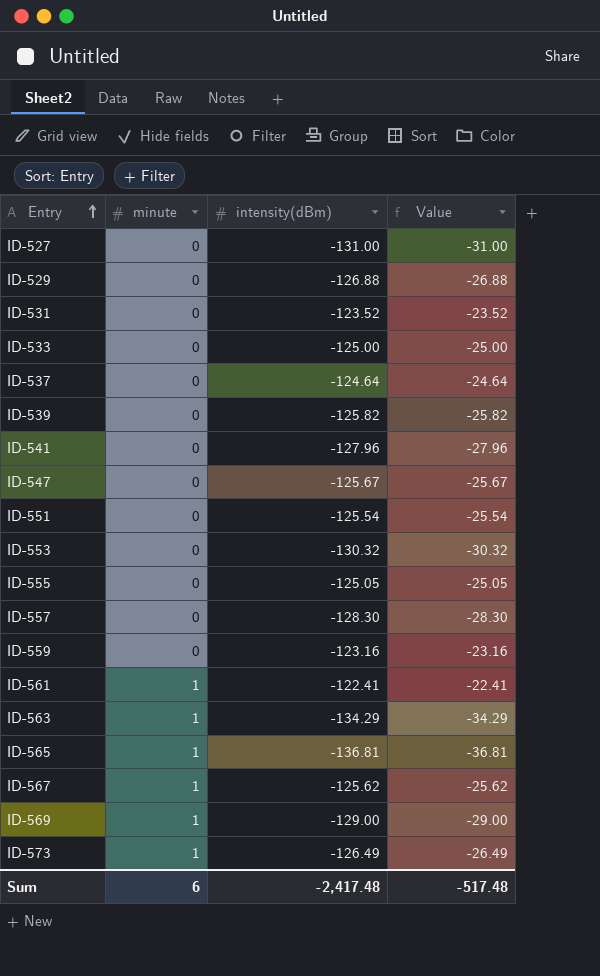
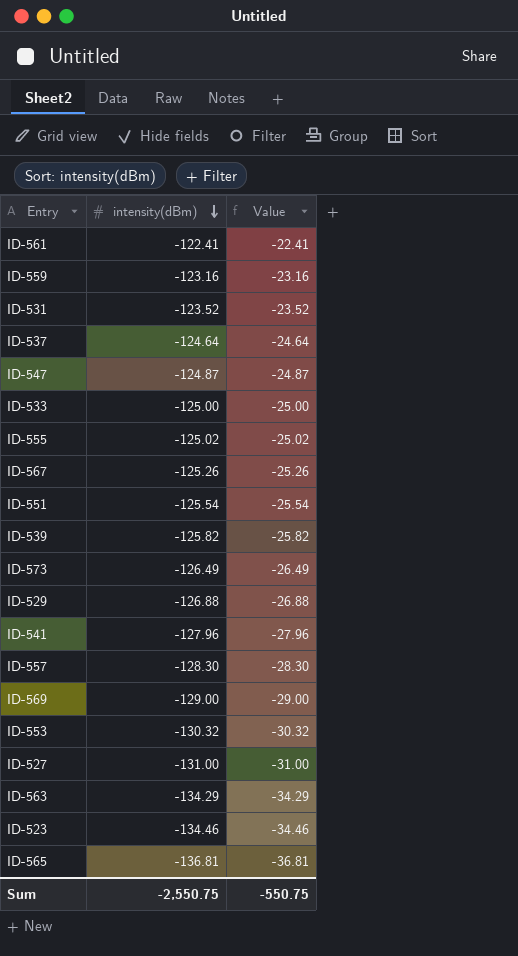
row order: Entry ascending -> intensity(dBm) descending
column minute | position: 2 -> none
ID-547 | intensity(dBm): -125.67 -> -124.87
ID-547 | Value: -25.67 -> -24.87
ID-555 | intensity(dBm): -125.05 -> -125.02
ID-555 | Value: -25.05 -> -25.02
ID-567 | intensity(dBm): -125.62 -> -125.26
ID-567 | Value: -25.62 -> -25.26
row ID-523: none -> -134.46 | -34.46
Sum | intensity(dBm): -2,417.48 -> -2,550.75
Sum | Value: -517.48 -> -550.75

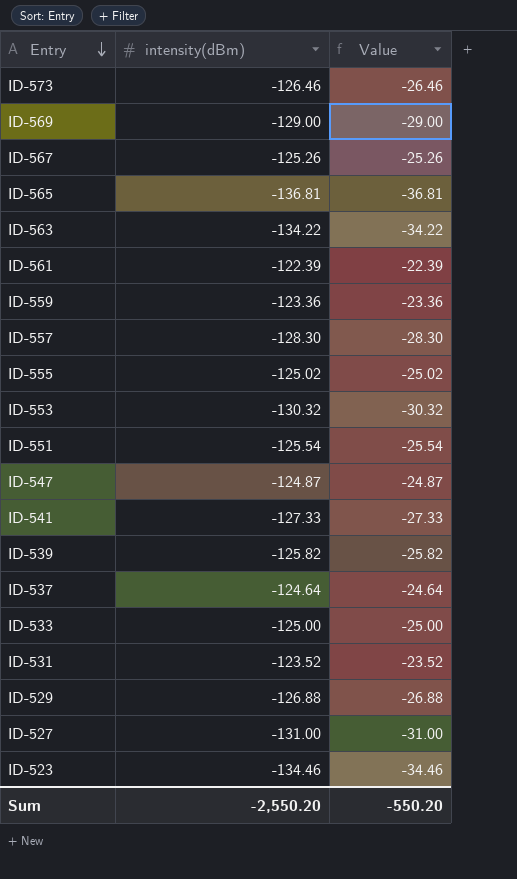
row order: intensity(dBm) descending -> Entry descending
ID-573 | intensity(dBm): -126.49 -> -126.46
ID-573 | Value: -26.49 -> -26.46
ID-563 | intensity(dBm): -134.29 -> -134.22
ID-563 | Value: -34.29 -> -34.22
ID-561 | intensity(dBm): -122.41 -> -122.39
ID-561 | Value: -22.41 -> -22.39
ID-559 | intensity(dBm): -123.16 -> -123.36
ID-559 | Value: -23.16 -> -23.36
ID-541 | intensity(dBm): -127.96 -> -127.33
ID-541 | Value: -27.96 -> -27.33
Sum | intensity(dBm): -2,550.75 -> -2,550.20
Sum | Value: -550.75 -> -550.20

